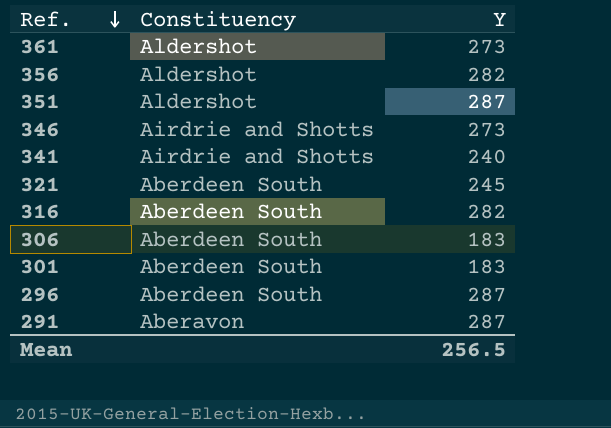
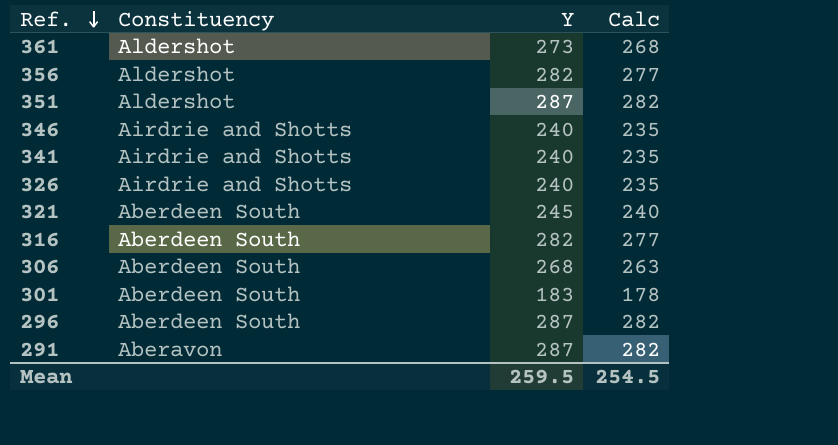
column Calc | formula: none -> [Y] - 5
346 | Y: 273 -> 240
row 326: none -> Airdrie and Shotts | 240 | 235
306 | Y: 183 -> 268
Mean | Y: 256.5 -> 259.5

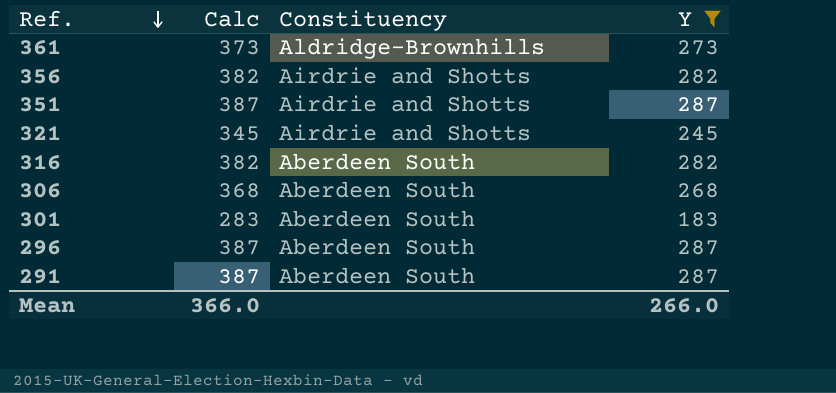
filter: none -> Y != 240
column Calc | formula: [Y] - 5 -> [Y] + 100
column Calc | position: 4 -> 2
361 | Constituency: Aldershot -> Aldridge-Brownhills
356 | Constituency: Aldershot -> Airdrie and Shotts
351 | Constituency: Aldershot -> Airdrie and Shotts
321 | Constituency: Aberdeen South -> Airdrie and Shotts
291 | Constituency: Aberavon -> Aberdeen South
Mean | Calc: 254.5 -> 366.0
Mean | Y: 259.5 -> 266.0

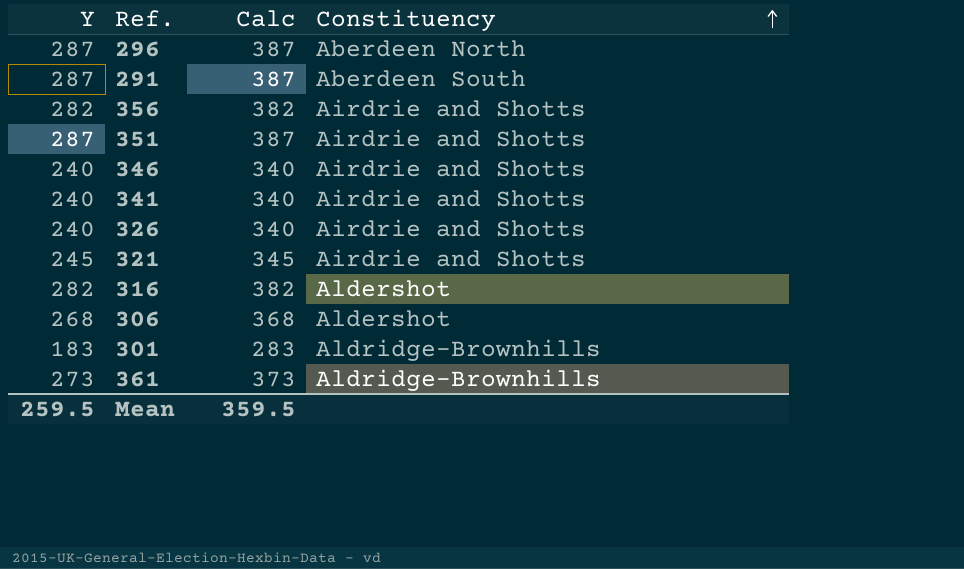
filter: Y != 240 -> none
row order: Ref. descending -> Constituency ascending
column Y | position: 4 -> 1
296 | Constituency: Aberdeen South -> Aberdeen North
316 | Constituency: Aberdeen South -> Aldershot
306 | Constituency: Aberdeen South -> Aldershot
301 | Constituency: Aberdeen South -> Aldridge-Brownhills
Mean | Y: 266.0 -> 259.5
Mean | Calc: 366.0 -> 359.5

